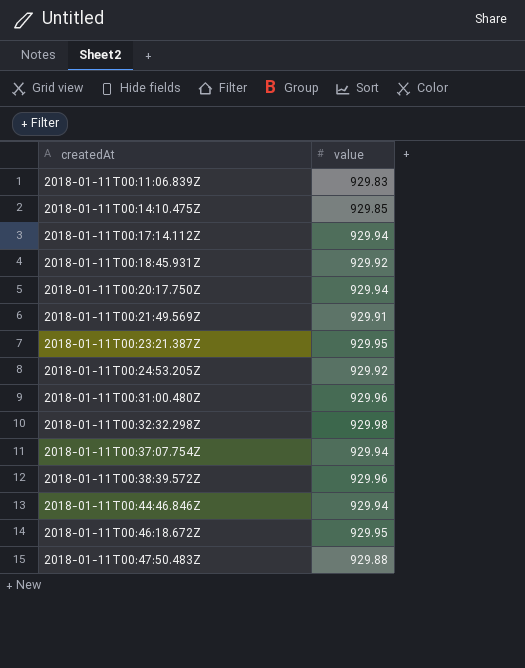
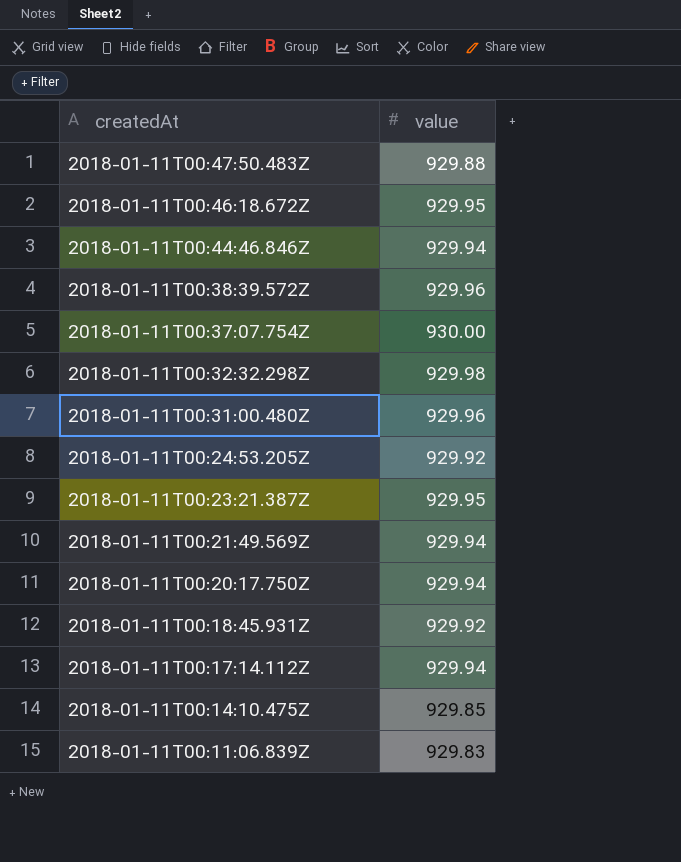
row order: createdAt ascending -> createdAt descending
2018-01-11T00:37:07.754Z | value: 929.94 -> 930.00
2018-01-11T00:21:49.569Z | value: 929.91 -> 929.94

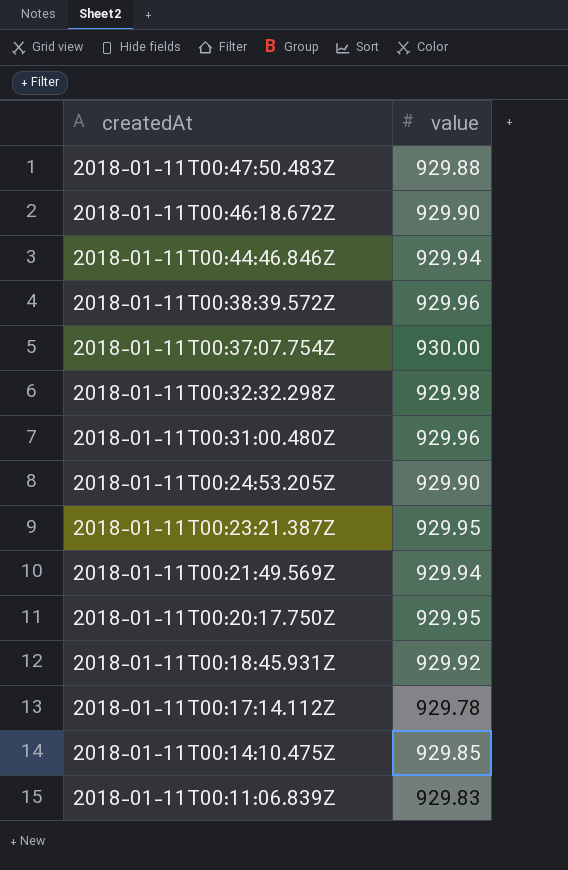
2018-01-11T00:46:18.672Z | value: 929.95 -> 929.90
2018-01-11T00:24:53.205Z | value: 929.92 -> 929.90
2018-01-11T00:20:17.750Z | value: 929.94 -> 929.95
2018-01-11T00:17:14.112Z | value: 929.94 -> 929.78

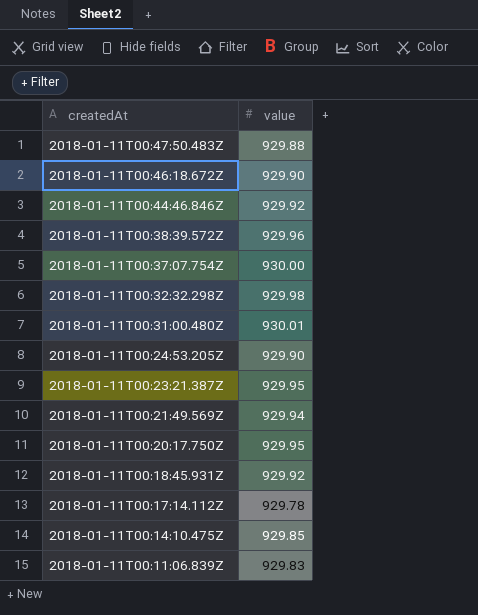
2018-01-11T00:44:46.846Z | value: 929.94 -> 929.92
2018-01-11T00:31:00.480Z | value: 929.96 -> 930.01

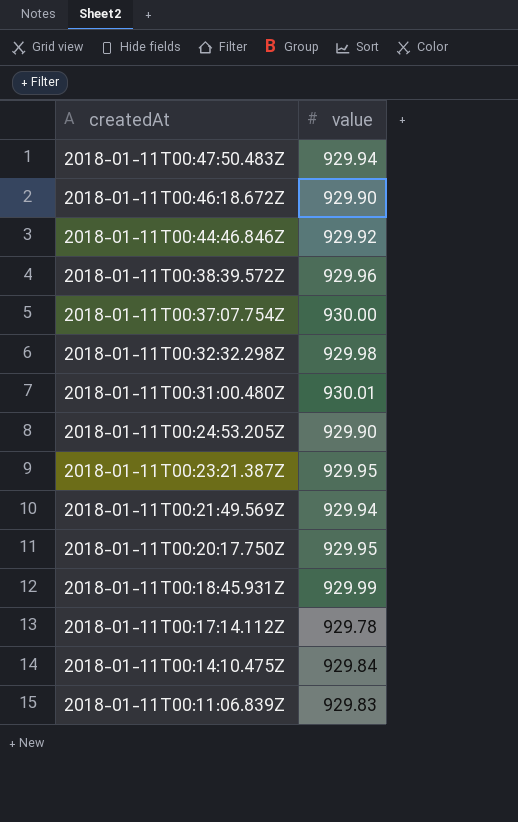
2018-01-11T00:47:50.483Z | value: 929.88 -> 929.94
2018-01-11T00:18:45.931Z | value: 929.92 -> 929.99
2018-01-11T00:14:10.475Z | value: 929.85 -> 929.84

